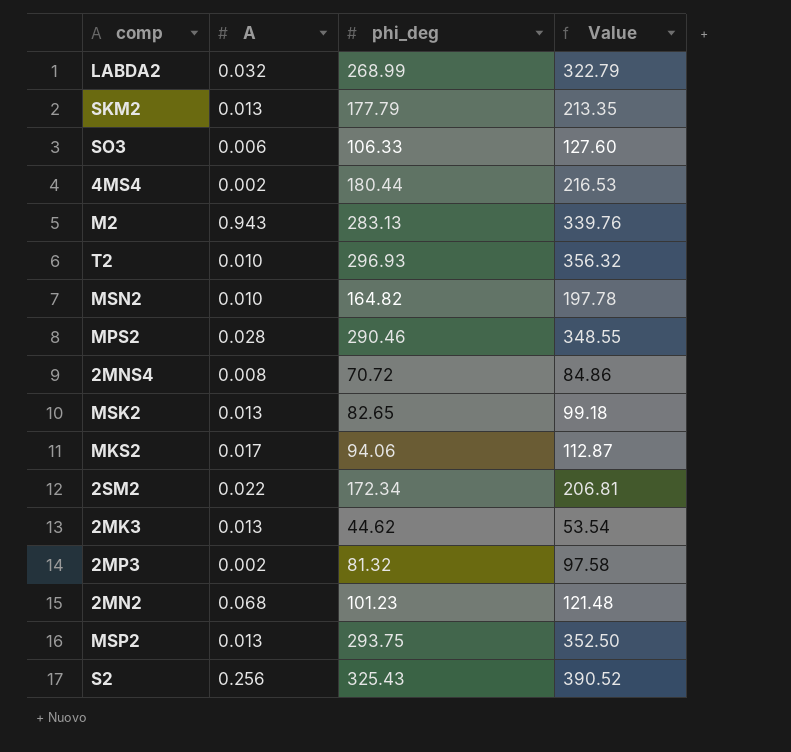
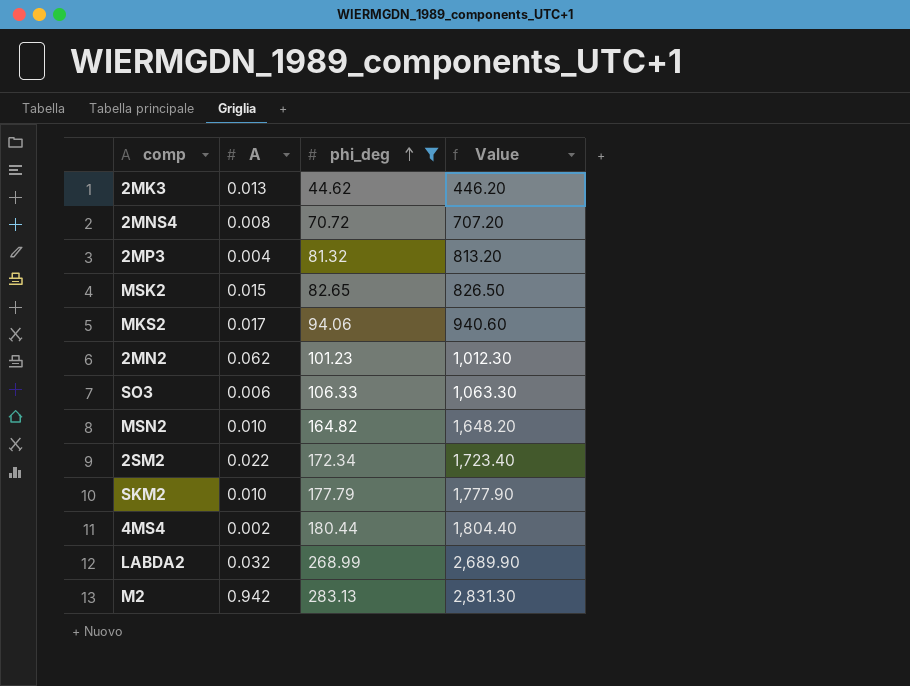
filter: none -> phi_deg <= 283.13
row order: none -> phi_deg ascending
column Value | formula: [phi_deg] * 1.2 -> [phi_deg] * 10
2MP3 | A: 0.002 -> 0.004
MSK2 | A: 0.013 -> 0.015
2MN2 | A: 0.068 -> 0.062
SKM2 | A: 0.013 -> 0.010
M2 | A: 0.943 -> 0.942

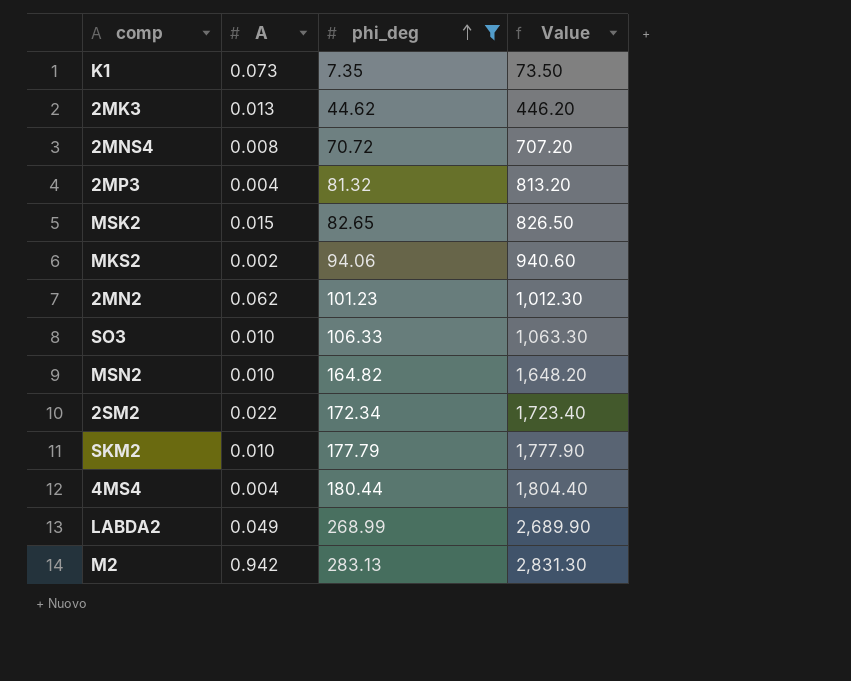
row K1: none -> 0.073 | 7.35 | 73.50
MKS2 | A: 0.017 -> 0.002
SO3 | A: 0.006 -> 0.010
4MS4 | A: 0.002 -> 0.004
LABDA2 | A: 0.032 -> 0.049

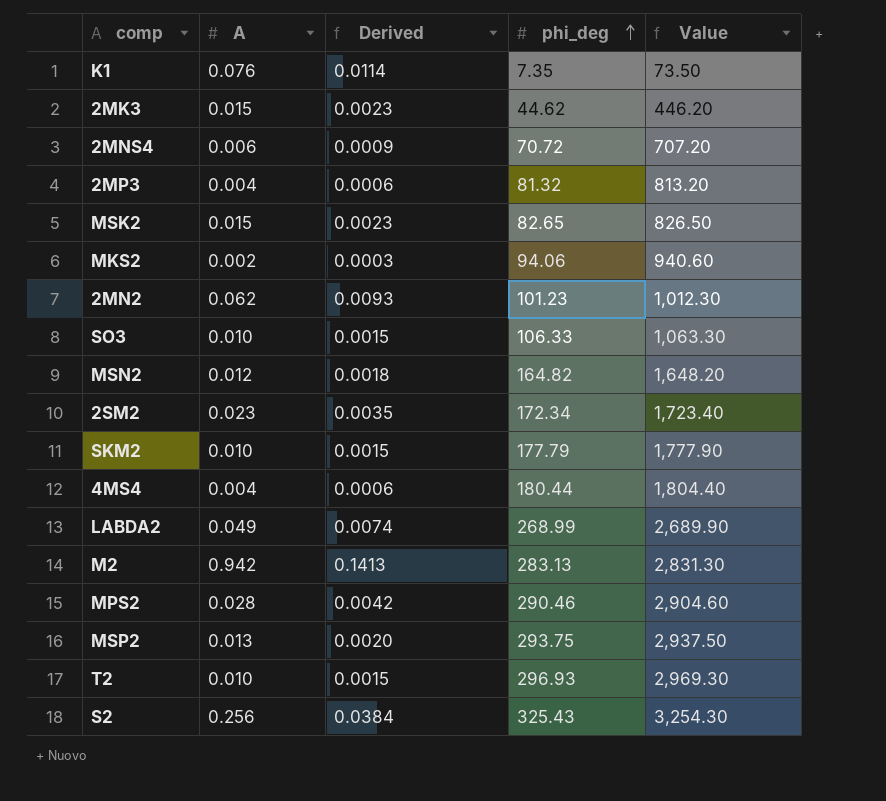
filter: phi_deg <= 283.13 -> none
column Derived | formula: none -> [A] * 0.15
K1 | A: 0.073 -> 0.076
2MK3 | A: 0.013 -> 0.015
2MNS4 | A: 0.008 -> 0.006
MSN2 | A: 0.010 -> 0.012
2SM2 | A: 0.022 -> 0.023

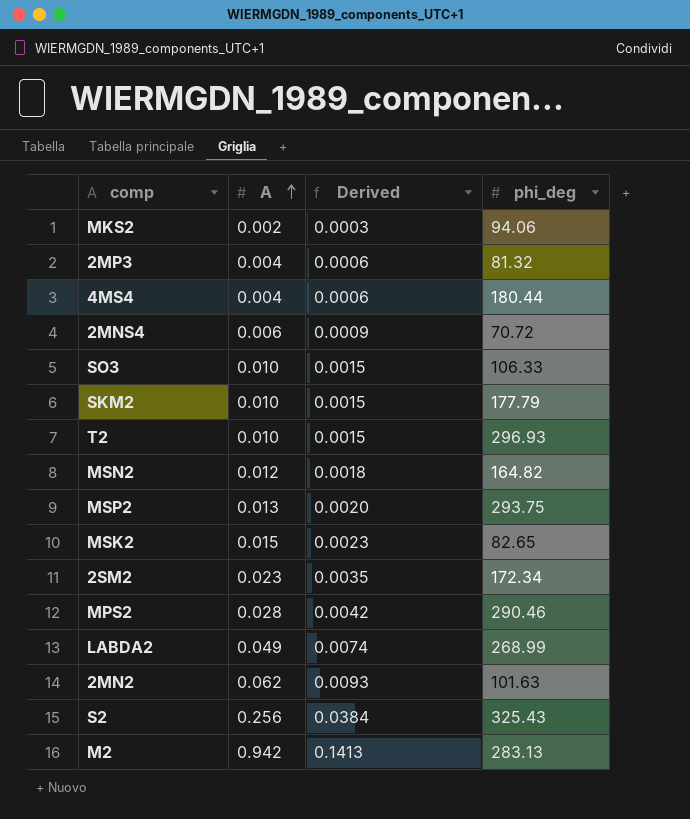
row order: phi_deg ascending -> A ascending
column Value | formula: [phi_deg] * 10 -> none
row K1: 0.076 | 0.0114 | 7.35 | 73.50 -> none
row 2MK3: 0.015 | 0.0023 | 44.62 | 446.20 -> none
2MN2 | phi_deg: 101.23 -> 101.63

